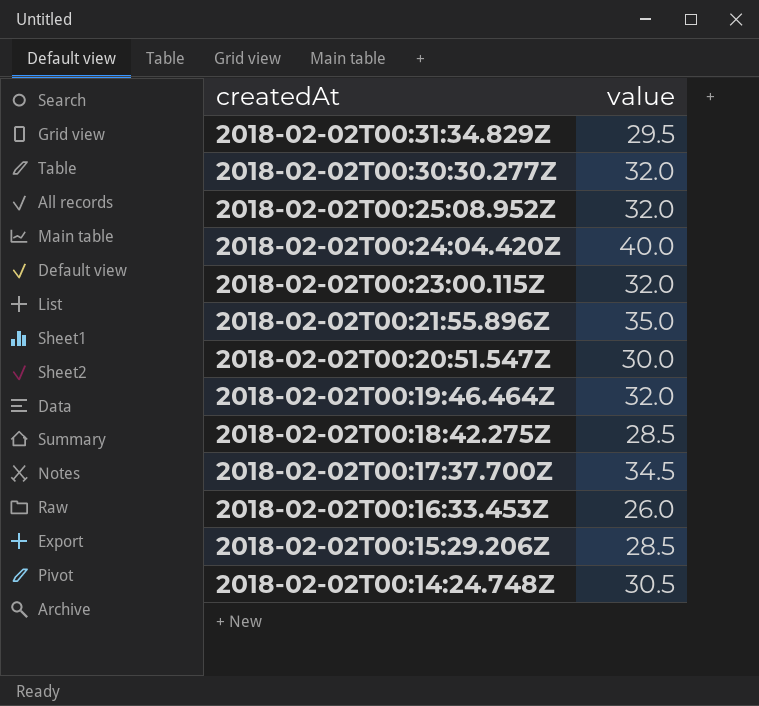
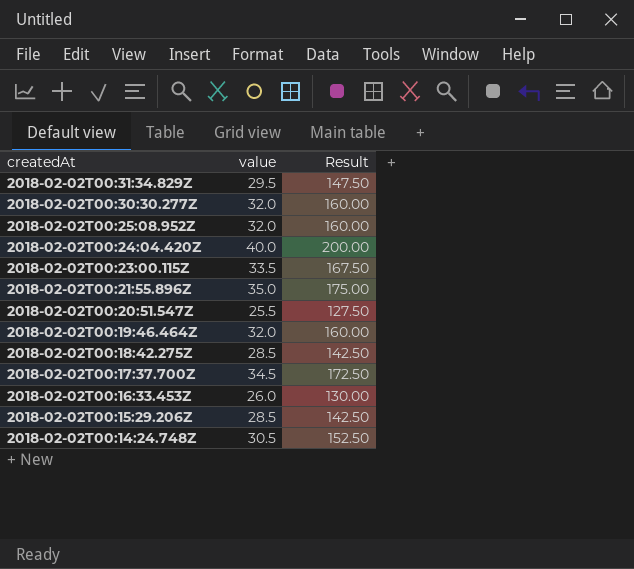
column Result | formula: none -> [value] * 5
2018-02-02T00:23:00.115Z | value: 32.0 -> 33.5
2018-02-02T00:20:51.547Z | value: 30.0 -> 25.5

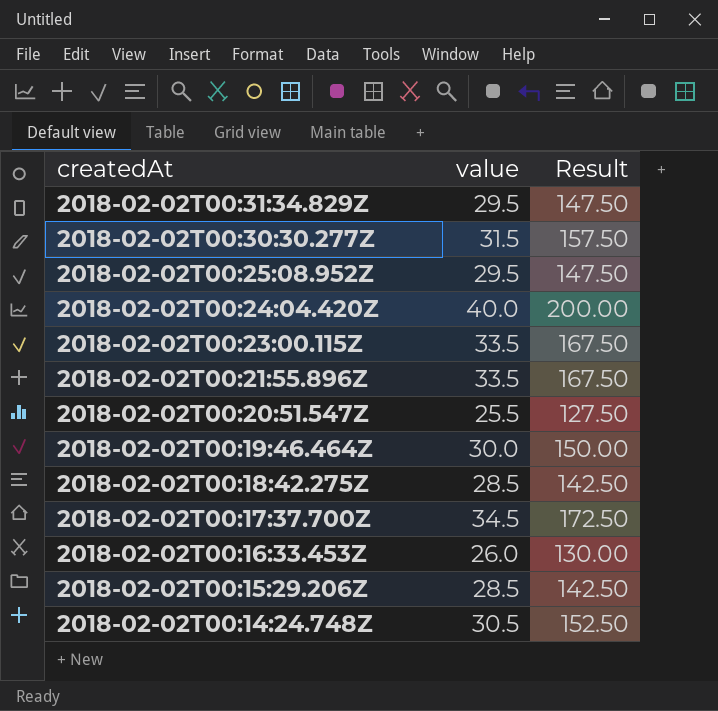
2018-02-02T00:30:30.277Z | value: 32.0 -> 31.5
2018-02-02T00:30:30.277Z | Result: 160.00 -> 157.50
2018-02-02T00:25:08.952Z | value: 32.0 -> 29.5
2018-02-02T00:25:08.952Z | Result: 160.00 -> 147.50
2018-02-02T00:21:55.896Z | value: 35.0 -> 33.5
2018-02-02T00:21:55.896Z | Result: 175.00 -> 167.50
2018-02-02T00:19:46.464Z | value: 32.0 -> 30.0
2018-02-02T00:19:46.464Z | Result: 160.00 -> 150.00

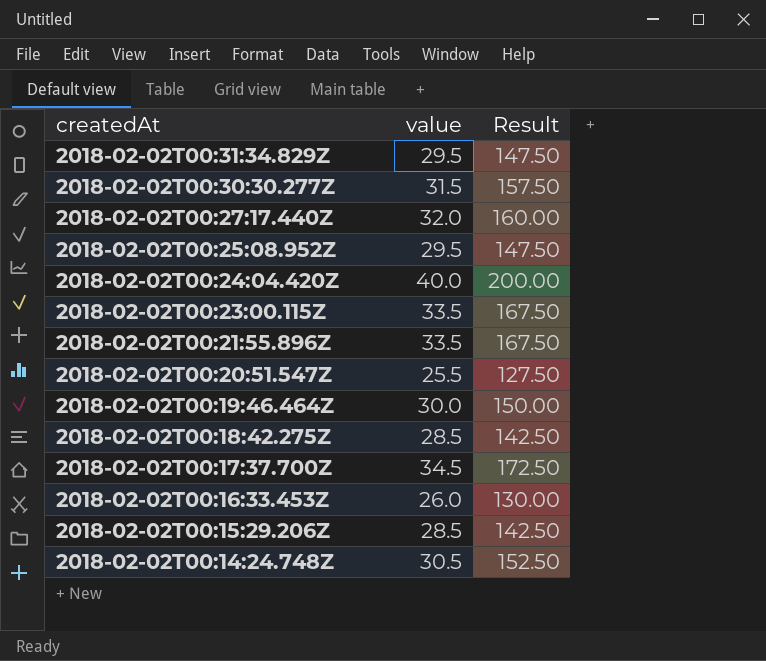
row 2018-02-02T00:27:17.440Z: none -> 32.0 | 160.00

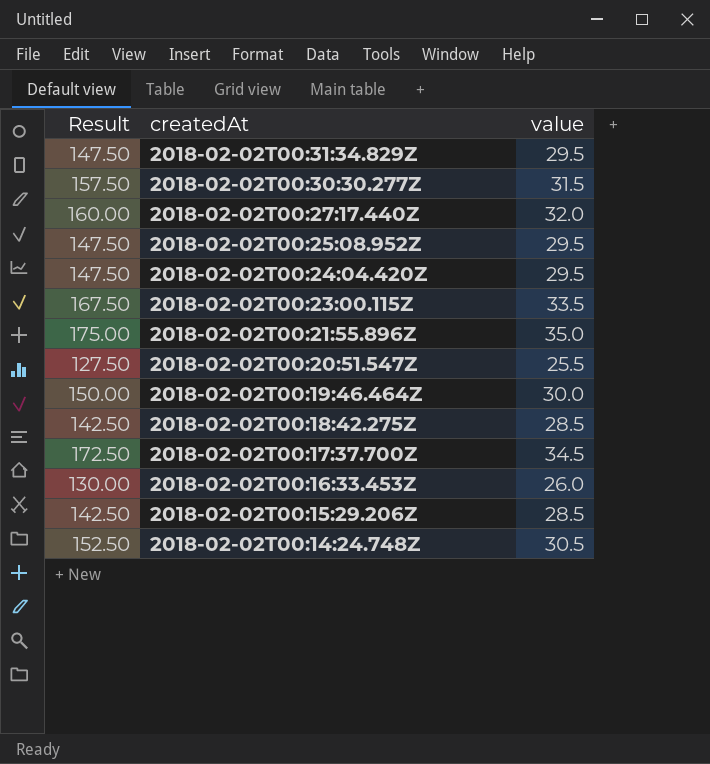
column Result | position: 3 -> 1
2018-02-02T00:24:04.420Z | Result: 200.00 -> 147.50
2018-02-02T00:24:04.420Z | value: 40.0 -> 29.5
2018-02-02T00:21:55.896Z | Result: 167.50 -> 175.00
2018-02-02T00:21:55.896Z | value: 33.5 -> 35.0

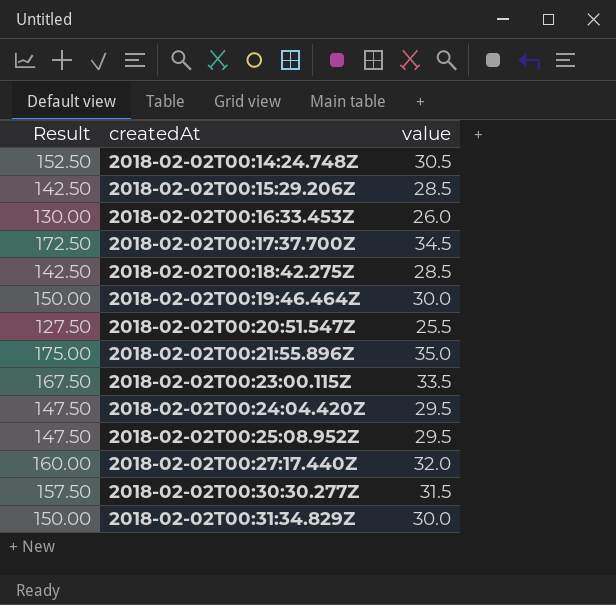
row order: createdAt descending -> createdAt ascending
2018-02-02T00:31:34.829Z | Result: 147.50 -> 150.00
2018-02-02T00:31:34.829Z | value: 29.5 -> 30.0

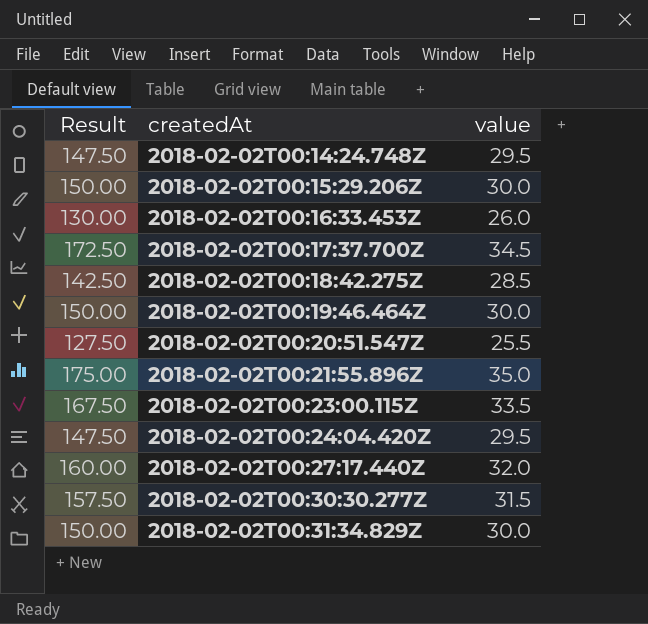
row 2018-02-02T00:25:08.952Z: 147.50 | 29.5 -> none
2018-02-02T00:14:24.748Z | Result: 152.50 -> 147.50
2018-02-02T00:14:24.748Z | value: 30.5 -> 29.5
2018-02-02T00:15:29.206Z | Result: 142.50 -> 150.00
2018-02-02T00:15:29.206Z | value: 28.5 -> 30.0

